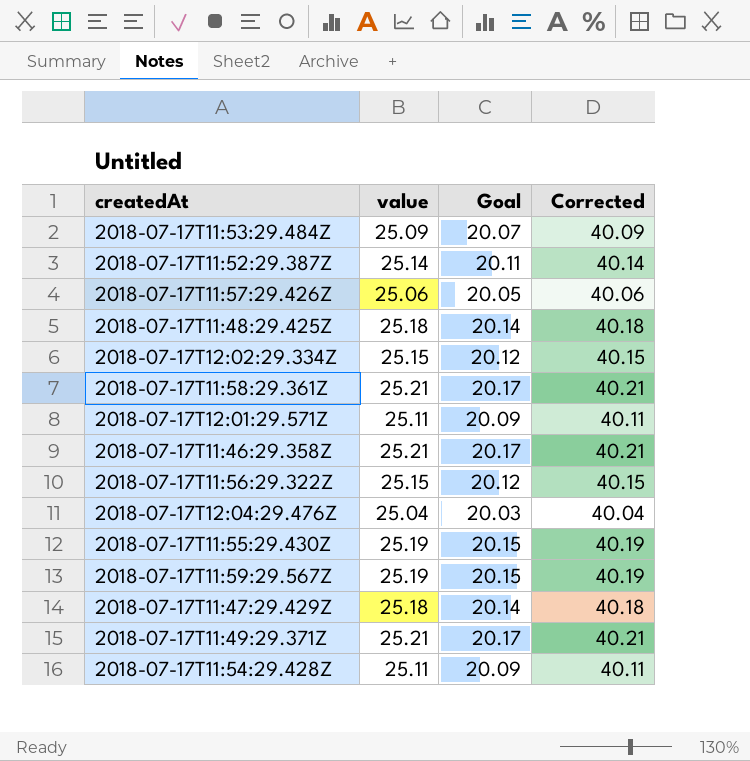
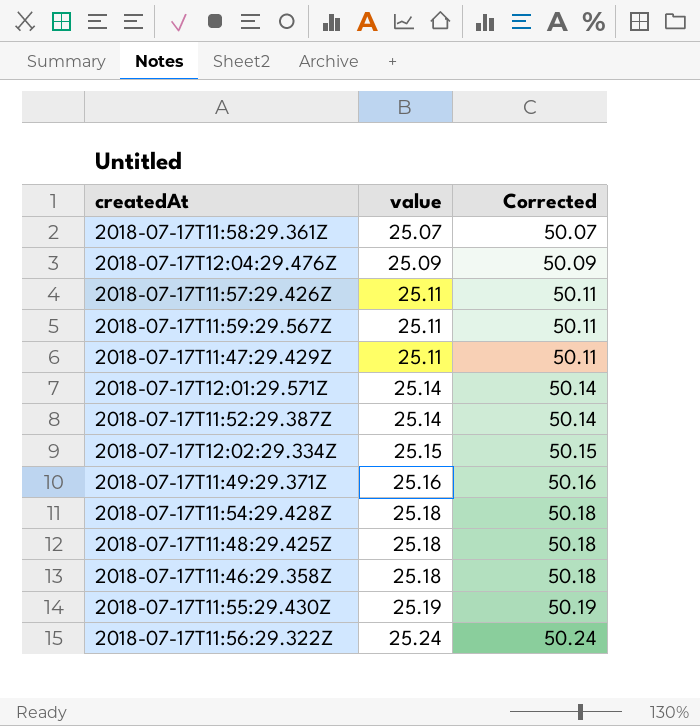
row order: none -> value ascending
column Goal | formula: [value] * 0.8 -> none
column Corrected | formula: [value] + 15 -> [value] + 25
row 2018-07-17T11:53:29.484Z: 25.09 | 20.07 | 40.09 -> none
2018-07-17T11:58:29.361Z | value: 25.21 -> 25.07
2018-07-17T12:04:29.476Z | value: 25.04 -> 25.09
2018-07-17T11:57:29.426Z | value: 25.06 -> 25.11
2018-07-17T11:59:29.567Z | value: 25.19 -> 25.11
2018-07-17T11:47:29.429Z | value: 25.18 -> 25.11
2018-07-17T12:01:29.571Z | value: 25.11 -> 25.14
2018-07-17T11:49:29.371Z | value: 25.21 -> 25.16
2018-07-17T11:54:29.428Z | value: 25.11 -> 25.18
2018-07-17T11:46:29.358Z | value: 25.21 -> 25.18
2018-07-17T11:56:29.322Z | value: 25.15 -> 25.24

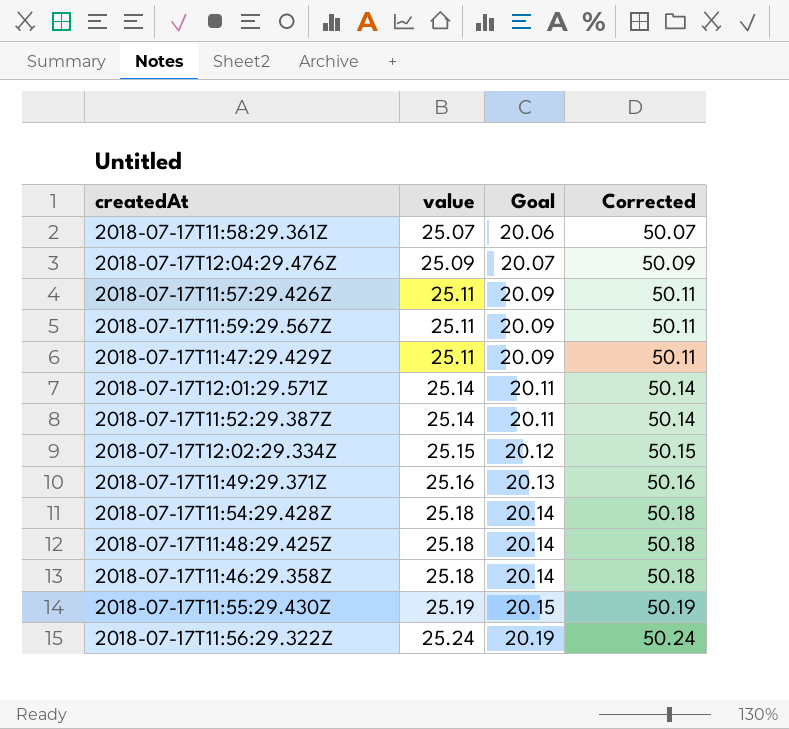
column Goal | formula: none -> [value] * 0.8

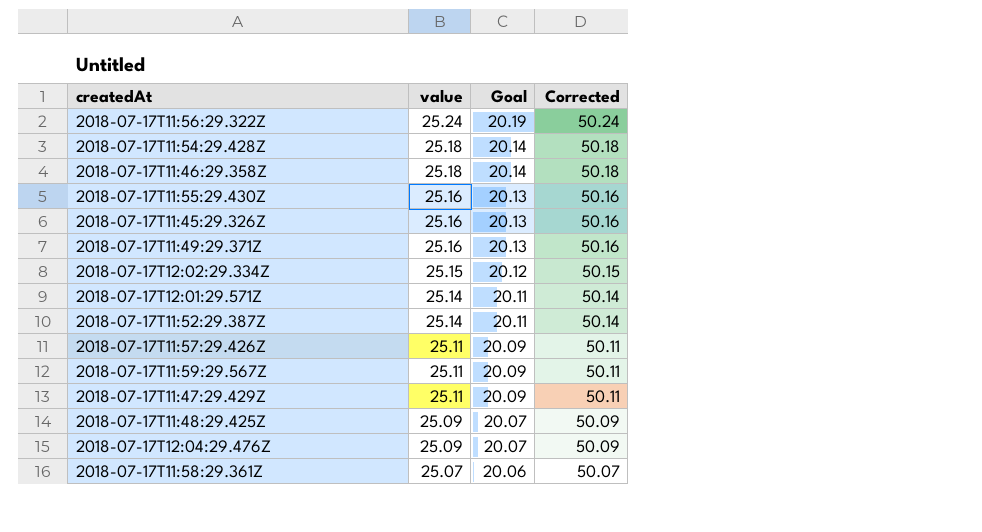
row order: value ascending -> value descending
2018-07-17T11:55:29.430Z | value: 25.19 -> 25.16
2018-07-17T11:55:29.430Z | Goal: 20.15 -> 20.13
2018-07-17T11:55:29.430Z | Corrected: 50.19 -> 50.16
row 2018-07-17T11:45:29.326Z: none -> 25.16 | 20.13 | 50.16
2018-07-17T11:48:29.425Z | value: 25.18 -> 25.09
2018-07-17T11:48:29.425Z | Goal: 20.14 -> 20.07
2018-07-17T11:48:29.425Z | Corrected: 50.18 -> 50.09

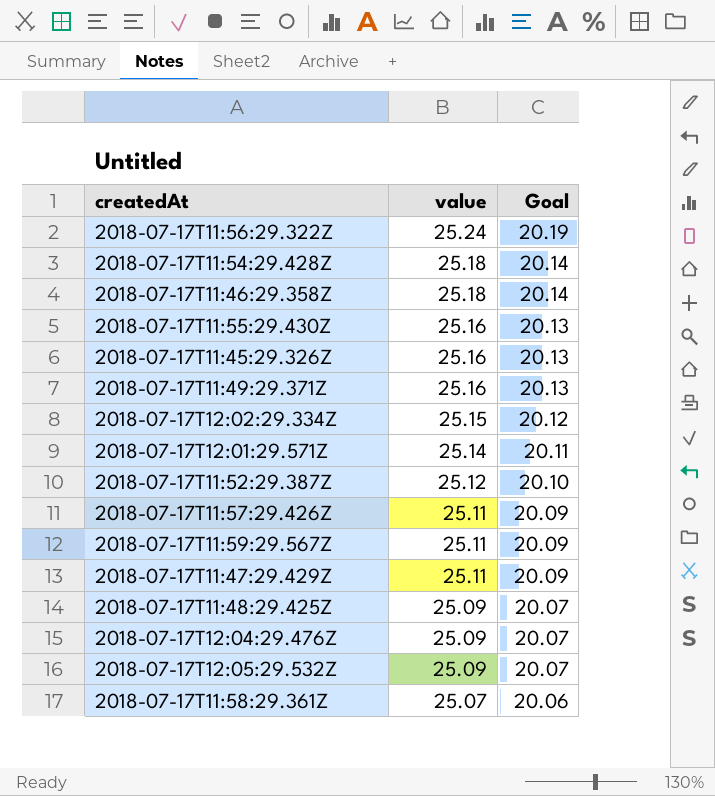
column Corrected | formula: [value] + 25 -> none
2018-07-17T11:52:29.387Z | value: 25.14 -> 25.12
2018-07-17T11:52:29.387Z | Goal: 20.11 -> 20.10
row 2018-07-17T12:05:29.532Z: none -> 25.09 | 20.07

